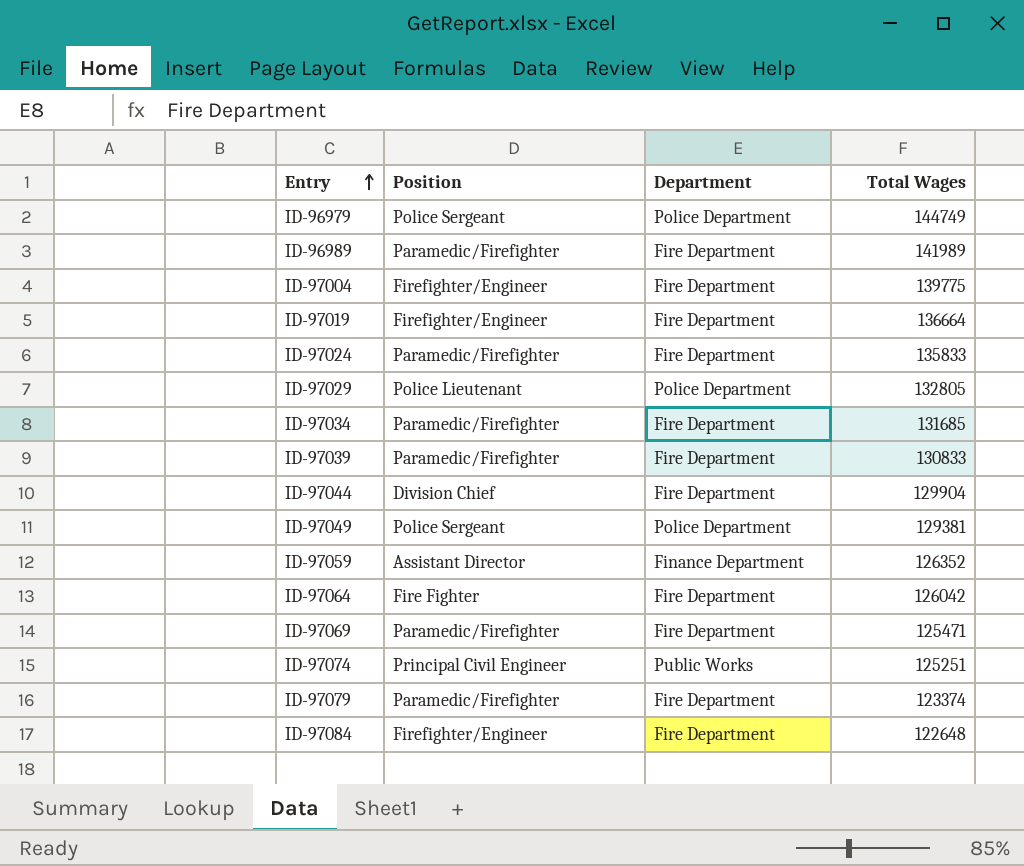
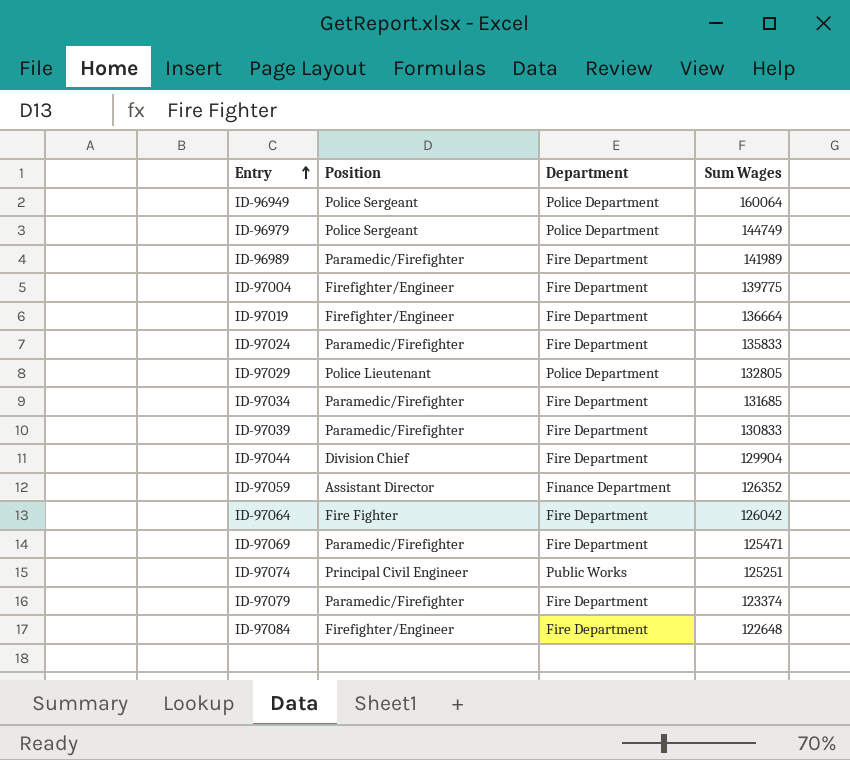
column name: Total Wages -> Sum Wages
row ID-97049: Police Sergeant | Police Department | 129381 -> none
row ID-96949: none -> Police Sergeant | Police Department | 160064

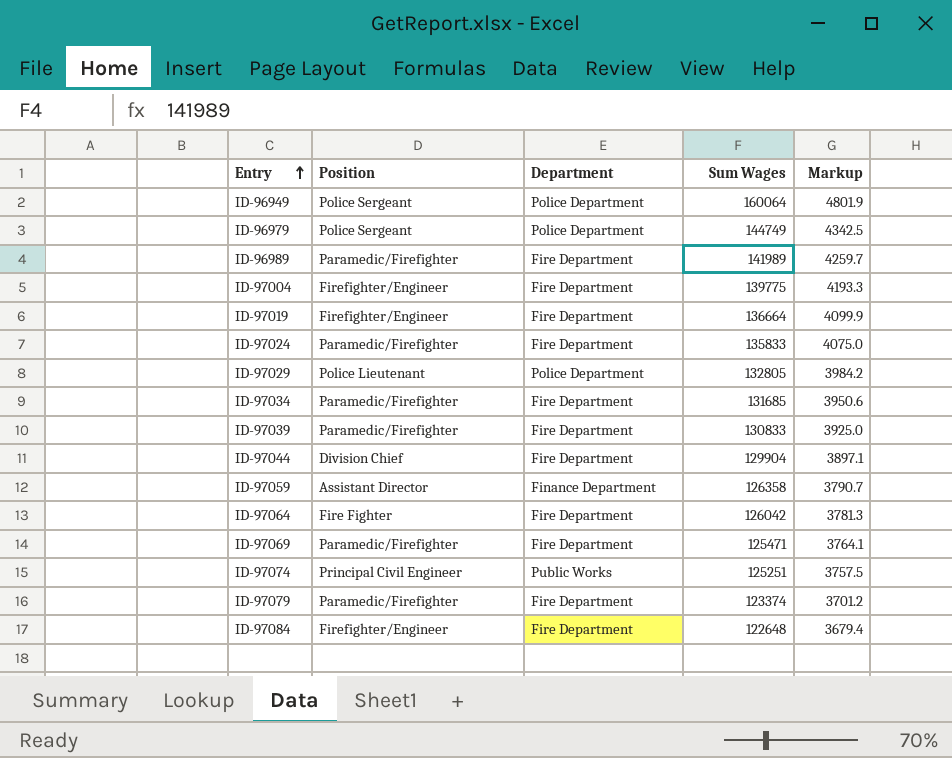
column Markup | formula: none -> [Sum Wages] * 0.03
ID-97059 | Sum Wages: 126352 -> 126358

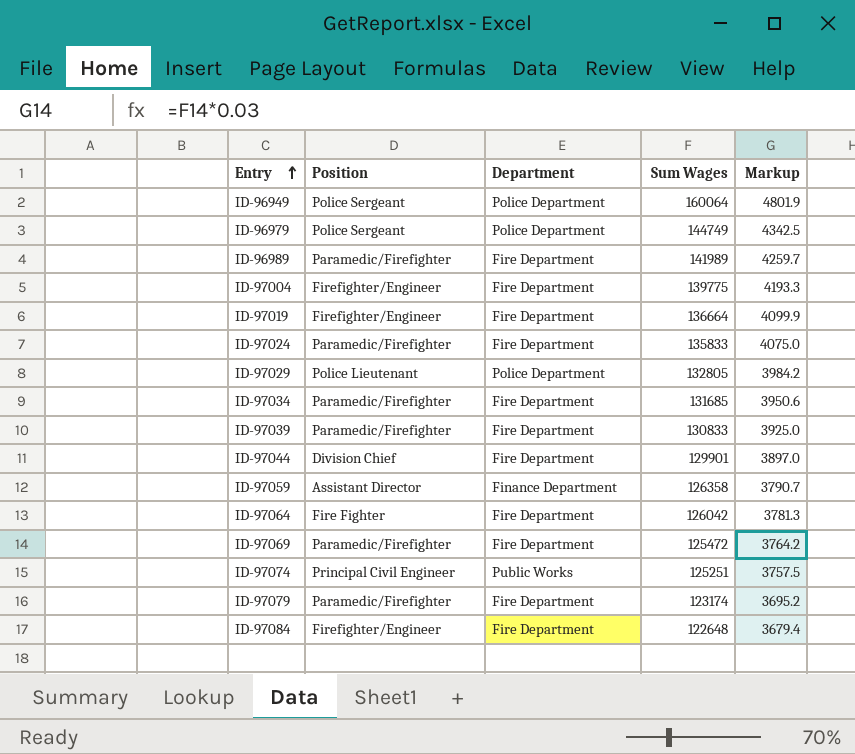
ID-97044 | Sum Wages: 129904 -> 129901
ID-97044 | Markup: 3897.1 -> 3897.0
ID-97069 | Sum Wages: 125471 -> 125472
ID-97069 | Markup: 3764.1 -> 3764.2
ID-97079 | Sum Wages: 123374 -> 123174
ID-97079 | Markup: 3701.2 -> 3695.2

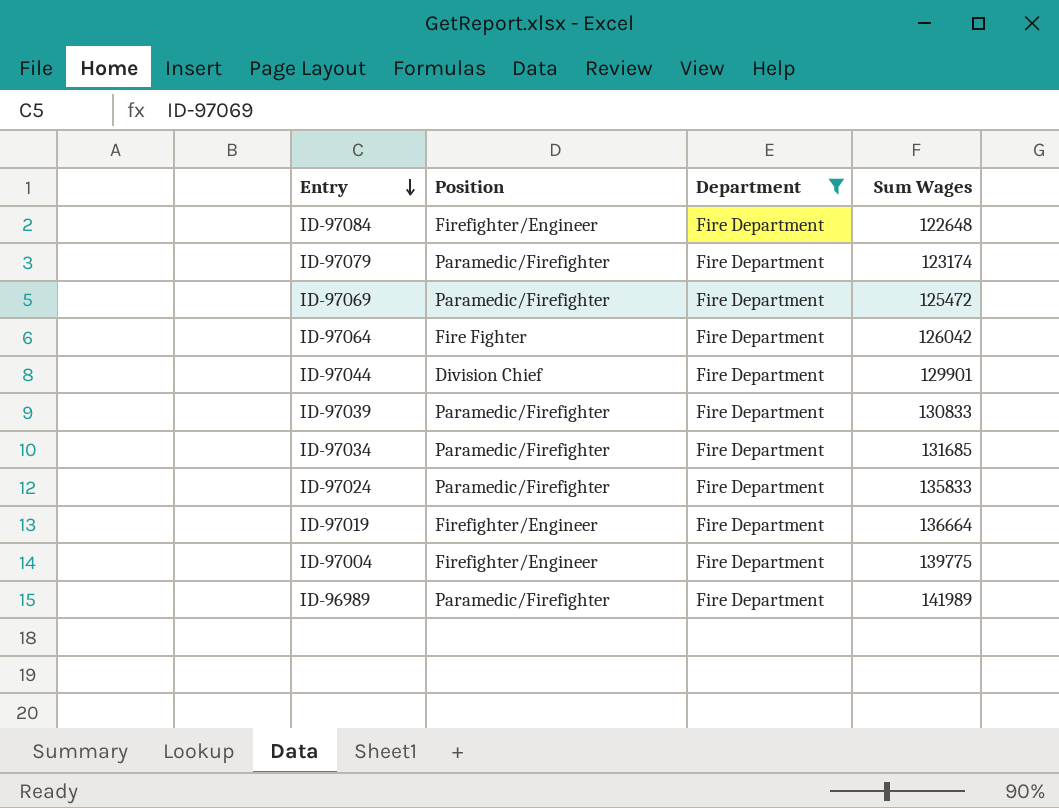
filter: none -> Department = Fire Department
row order: Entry ascending -> Entry descending
column Markup | formula: [Sum Wages] * 0.03 -> none

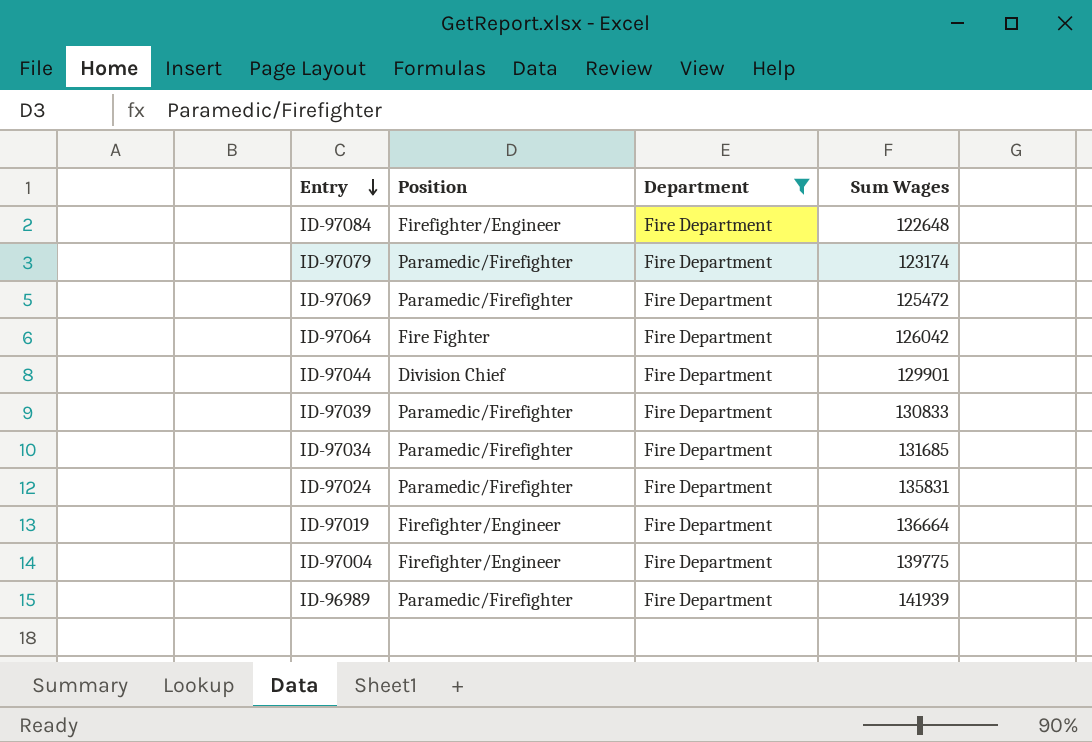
ID-97024 | Sum Wages: 135833 -> 135831
ID-96989 | Sum Wages: 141989 -> 141939

